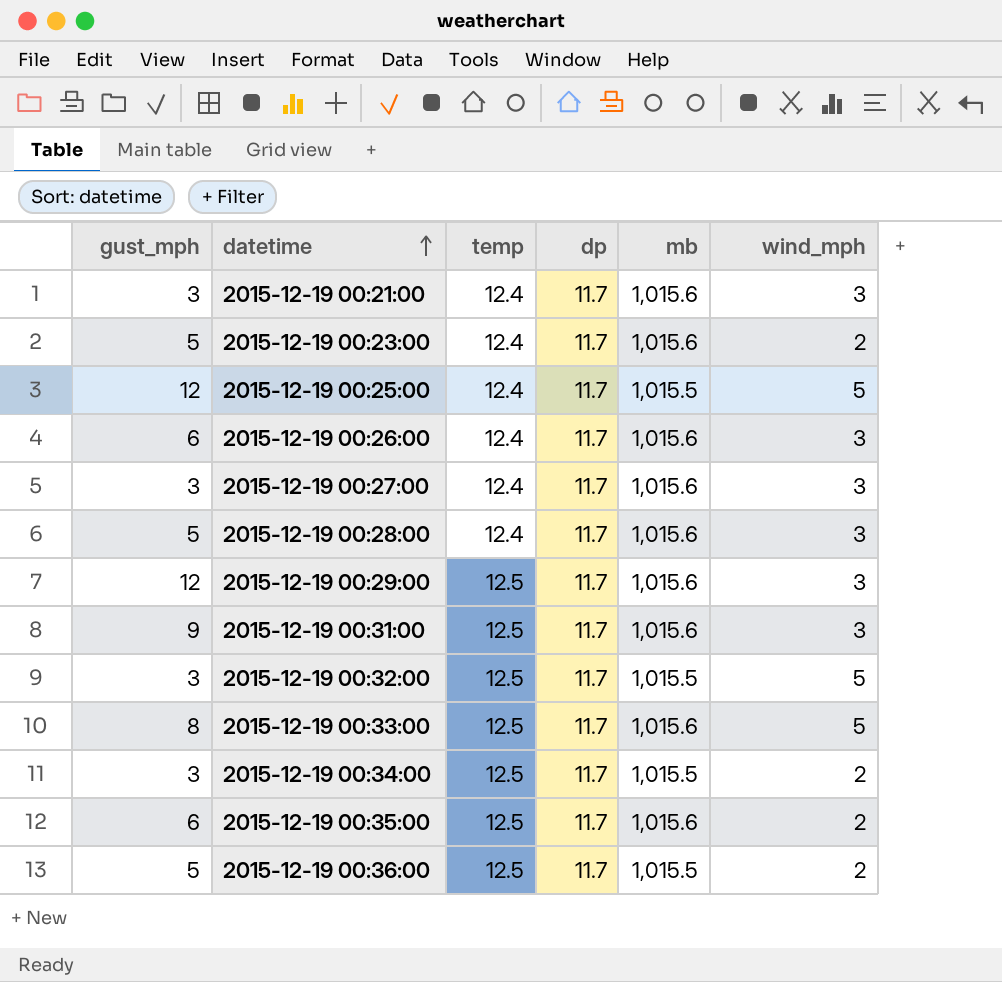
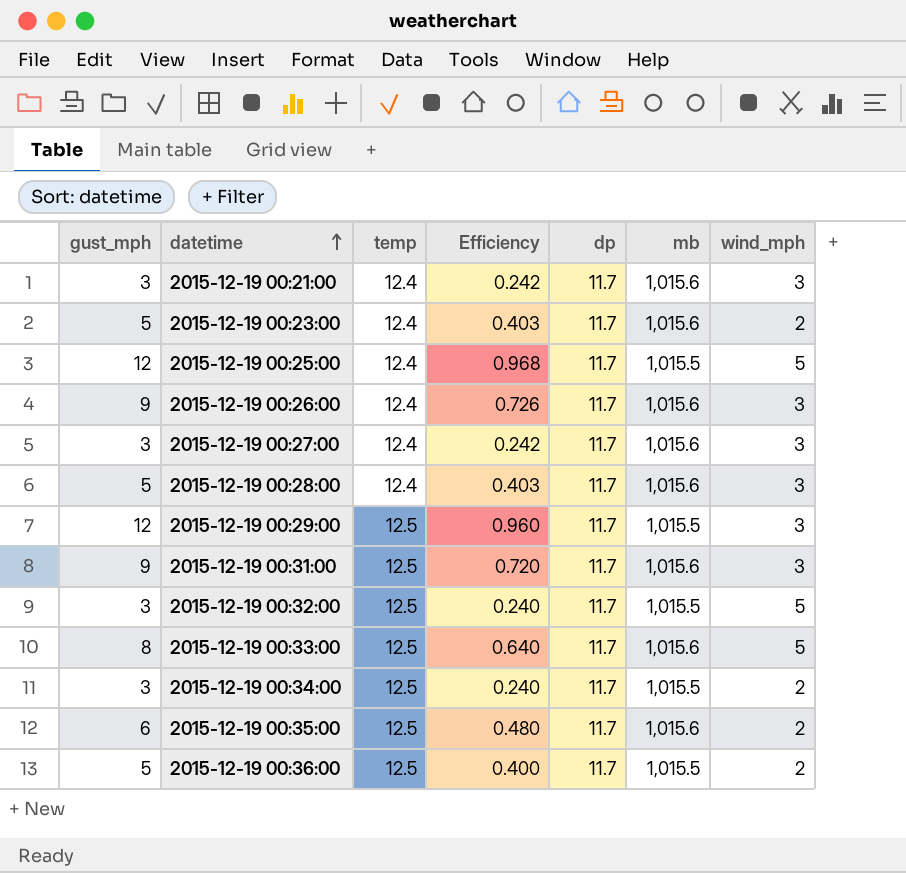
column Efficiency | formula: none -> [gust_mph] / [temp]
2015-12-19 00:26:00 | gust_mph: 6 -> 9
2015-12-19 00:29:00 | mb: 1,015.6 -> 1,015.5

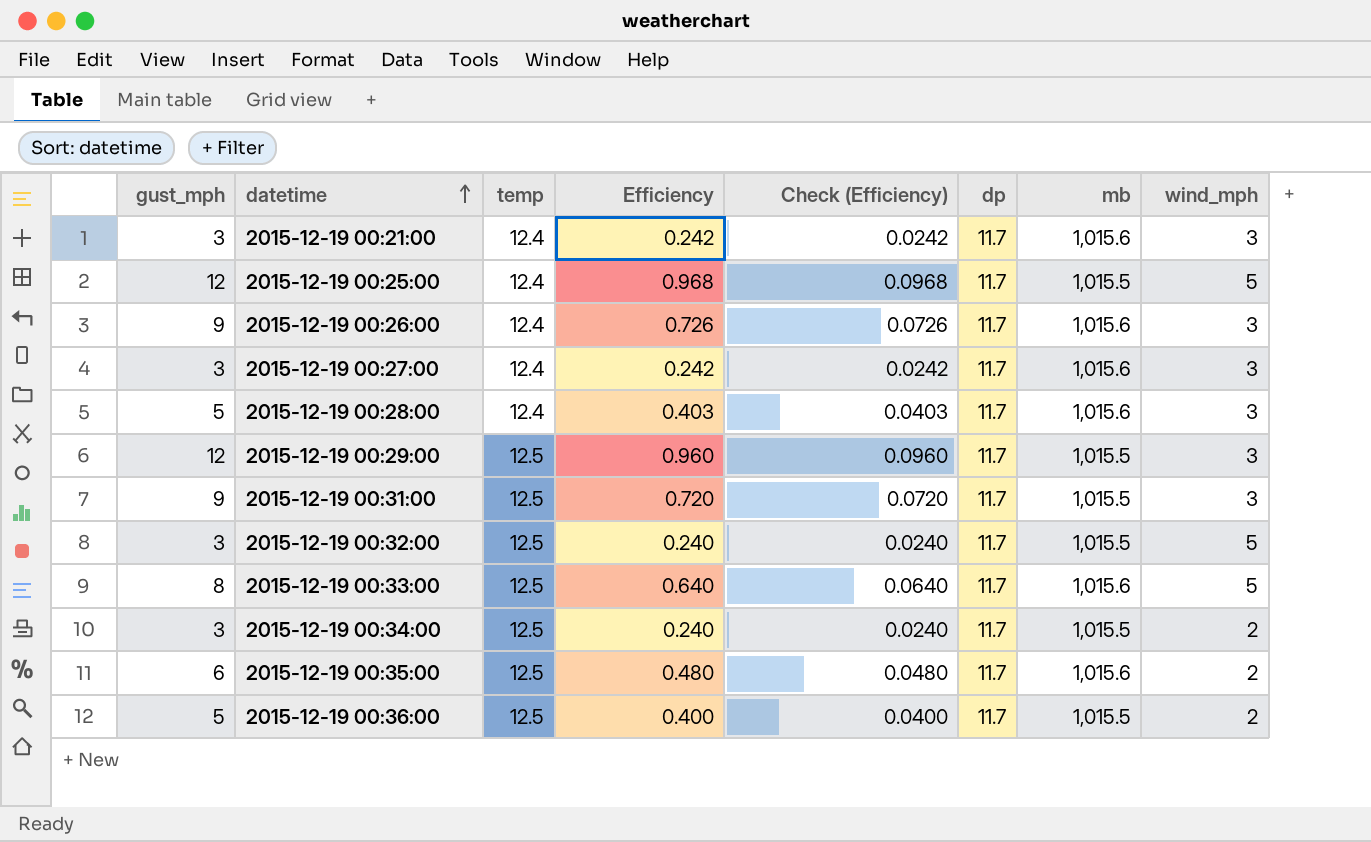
column Check (Efficiency) | formula: none -> [Efficiency] * 0.1
row 2015-12-19 00:23:00: 5 | 12.4 | 0.403 | 11.7 | 1,015.6 | 2 -> none
2015-12-19 00:31:00 | mb: 1,015.6 -> 1,015.5

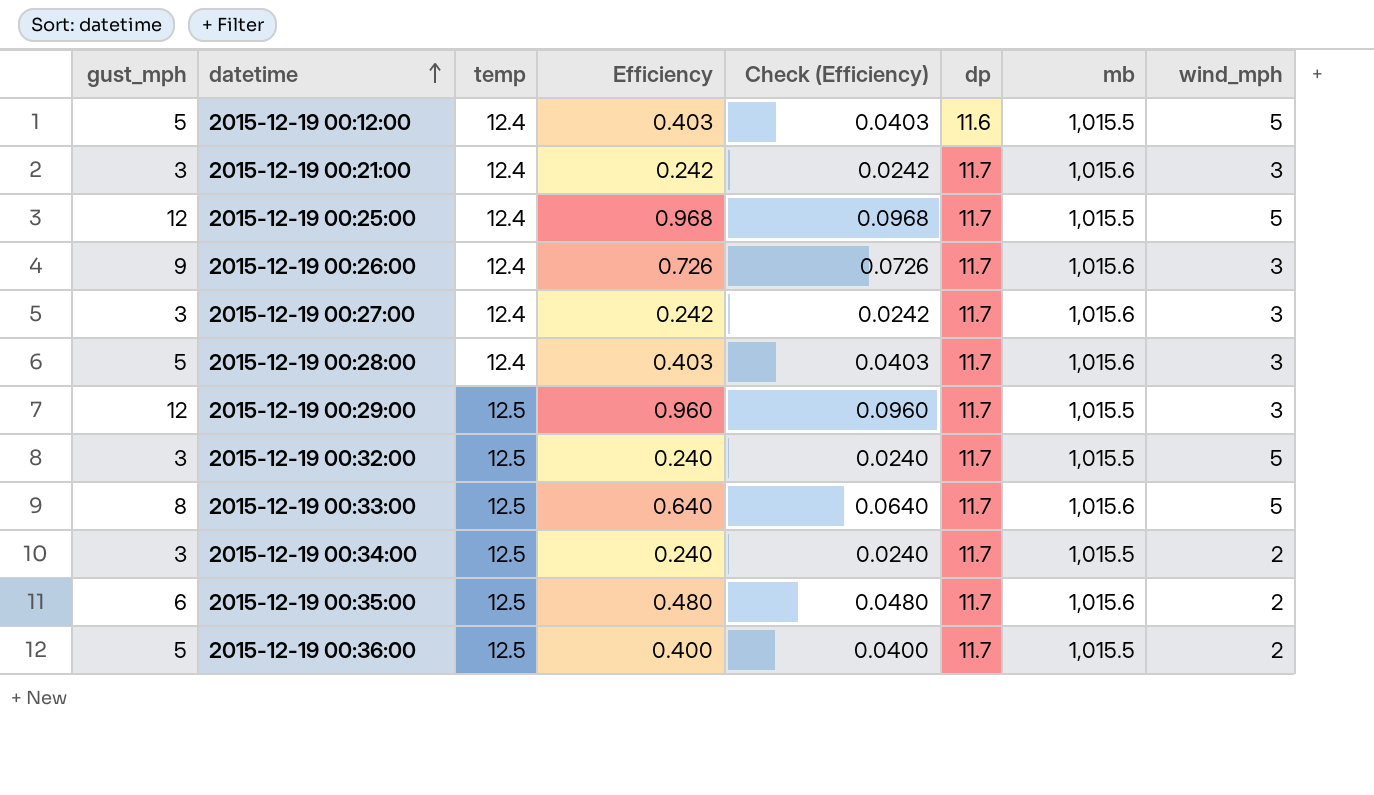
row 2015-12-19 00:31:00: 9 | 12.5 | 0.720 | 0.0720 | 11.7 | 1,015.5 | 3 -> none
row 2015-12-19 00:12:00: none -> 5 | 12.4 | 0.403 | 0.0403 | 11.6 | 1,015.5 | 5

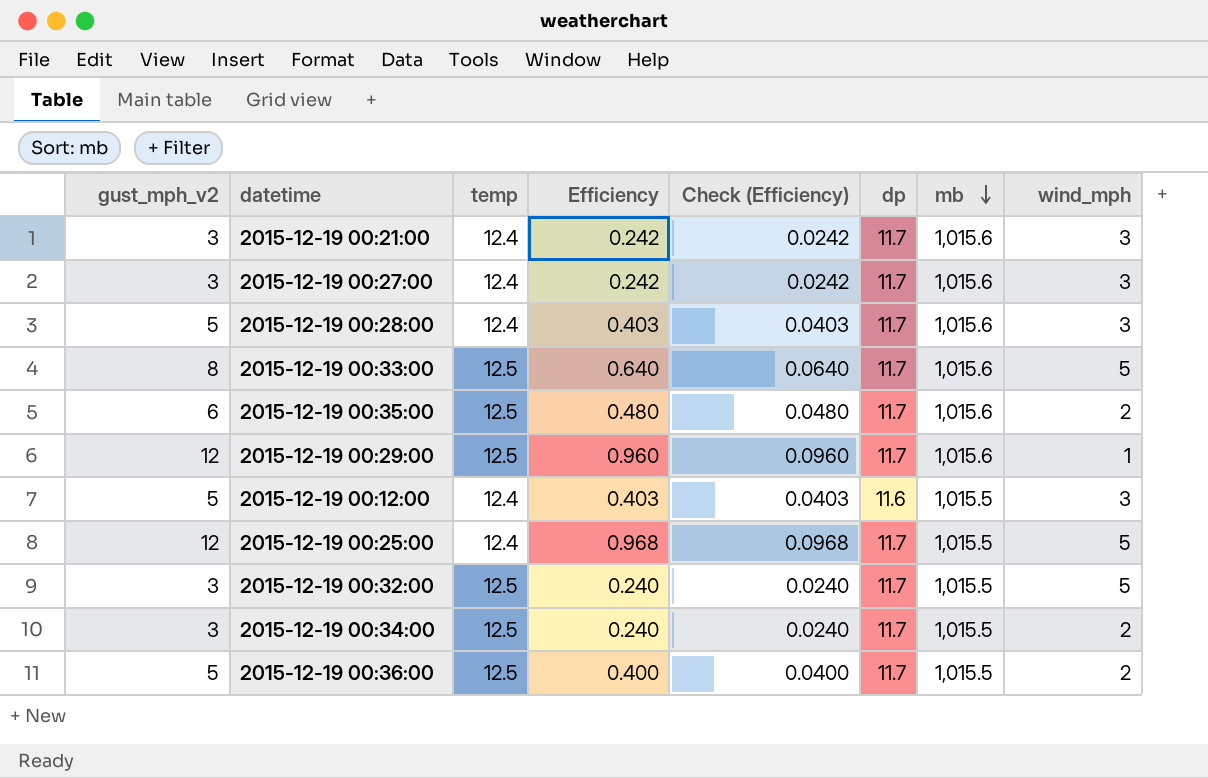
row order: datetime ascending -> mb descending
column name: gust_mph -> gust_mph_v2
row 2015-12-19 00:26:00: 9 | 12.4 | 0.726 | 0.0726 | 11.7 | 1,015.6 | 3 -> none
2015-12-19 00:29:00 | mb: 1,015.5 -> 1,015.6
2015-12-19 00:29:00 | wind_mph: 3 -> 1
2015-12-19 00:12:00 | wind_mph: 5 -> 3

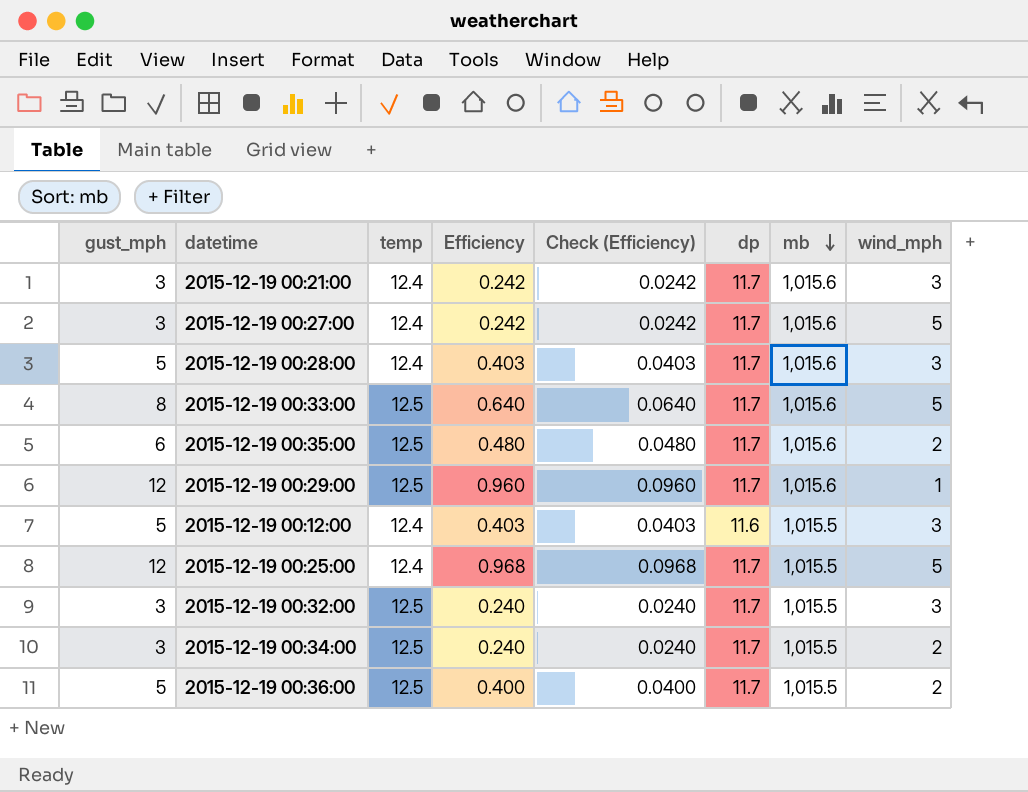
column name: gust_mph_v2 -> gust_mph
2015-12-19 00:27:00 | wind_mph: 3 -> 5
2015-12-19 00:32:00 | wind_mph: 5 -> 3

